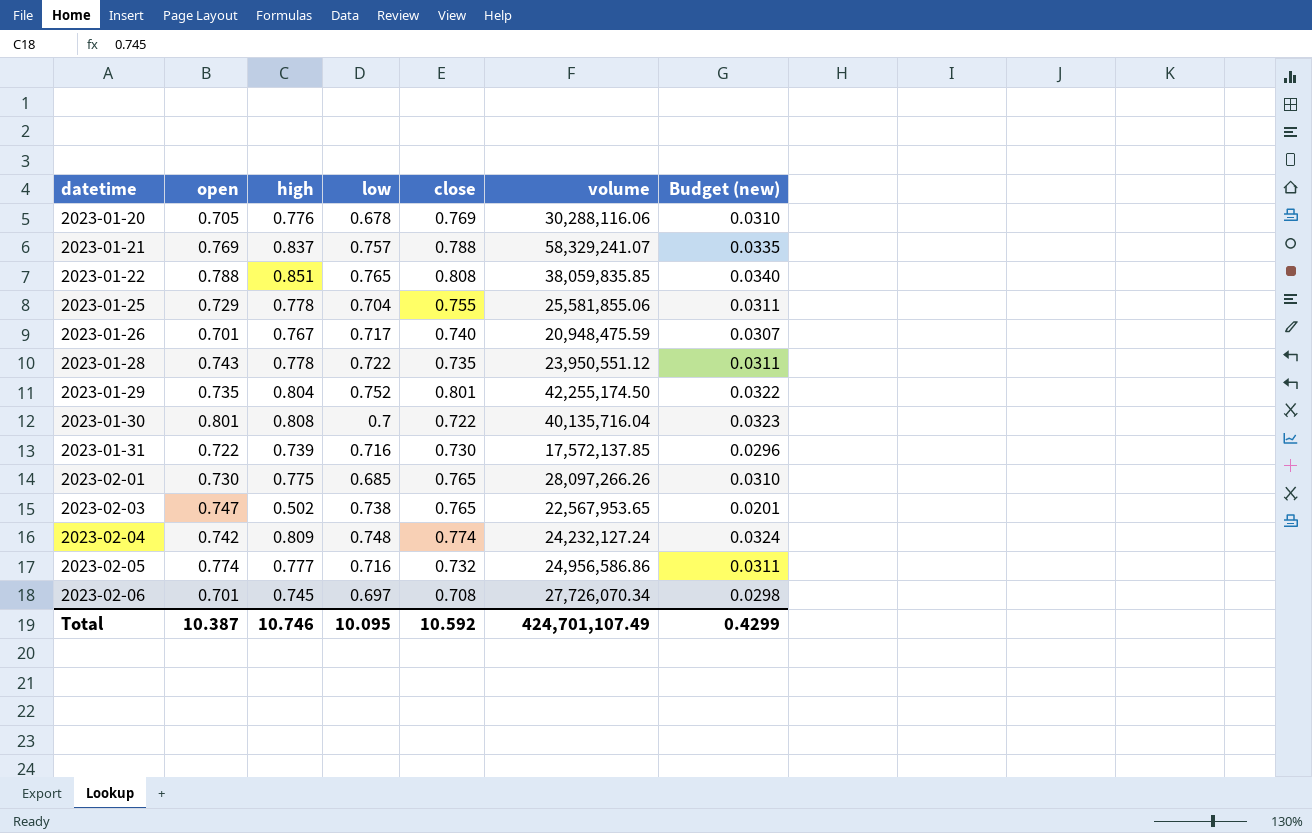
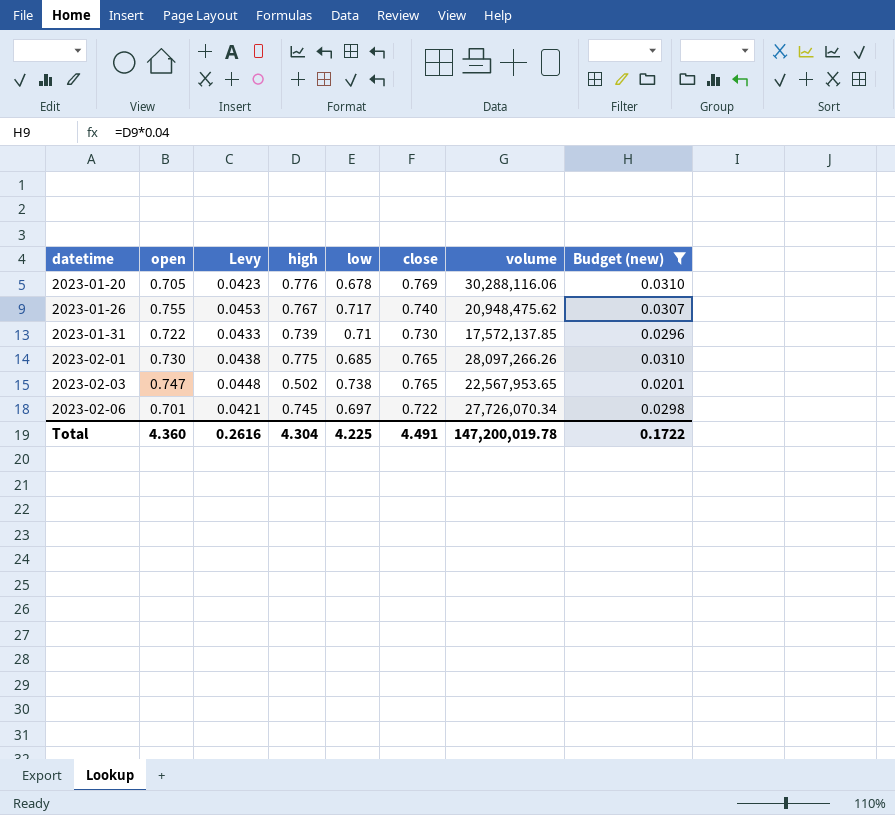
filter: none -> Budget (new) <= 0.0310
column Levy | formula: none -> [open] * 0.06
2023-01-26 | open: 0.701 -> 0.755
2023-01-26 | volume: 20,948,475.59 -> 20,948,475.62
2023-01-31 | low: 0.716 -> 0.71
2023-02-06 | close: 0.708 -> 0.722
Total | open: 10.387 -> 4.360
Total | high: 10.746 -> 4.304
Total | low: 10.095 -> 4.225
Total | close: 10.592 -> 4.491
Total | volume: 424,701,107.49 -> 147,200,019.78
Total | Budget (new): 0.4299 -> 0.1722

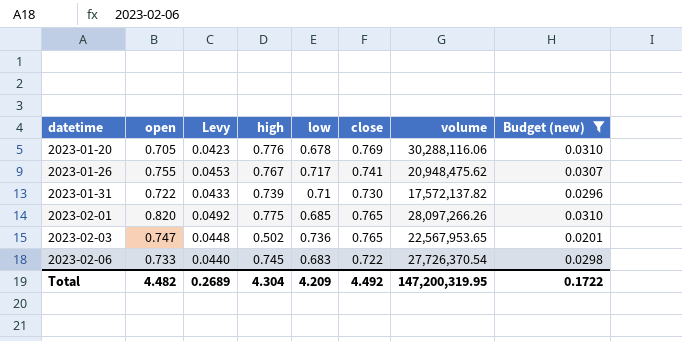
2023-01-26 | close: 0.740 -> 0.741
2023-01-31 | volume: 17,572,137.85 -> 17,572,137.82
2023-02-01 | open: 0.730 -> 0.820
2023-02-01 | Levy: 0.0438 -> 0.0492
2023-02-03 | low: 0.738 -> 0.736
2023-02-06 | open: 0.701 -> 0.733
2023-02-06 | Levy: 0.0421 -> 0.0440
2023-02-06 | low: 0.697 -> 0.683
2023-02-06 | volume: 27,726,070.34 -> 27,726,370.54
Total | open: 4.360 -> 4.482
Total | Levy: 0.2616 -> 0.2689
Total | low: 4.225 -> 4.209
Total | close: 4.491 -> 4.492
Total | volume: 147,200,019.78 -> 147,200,319.95

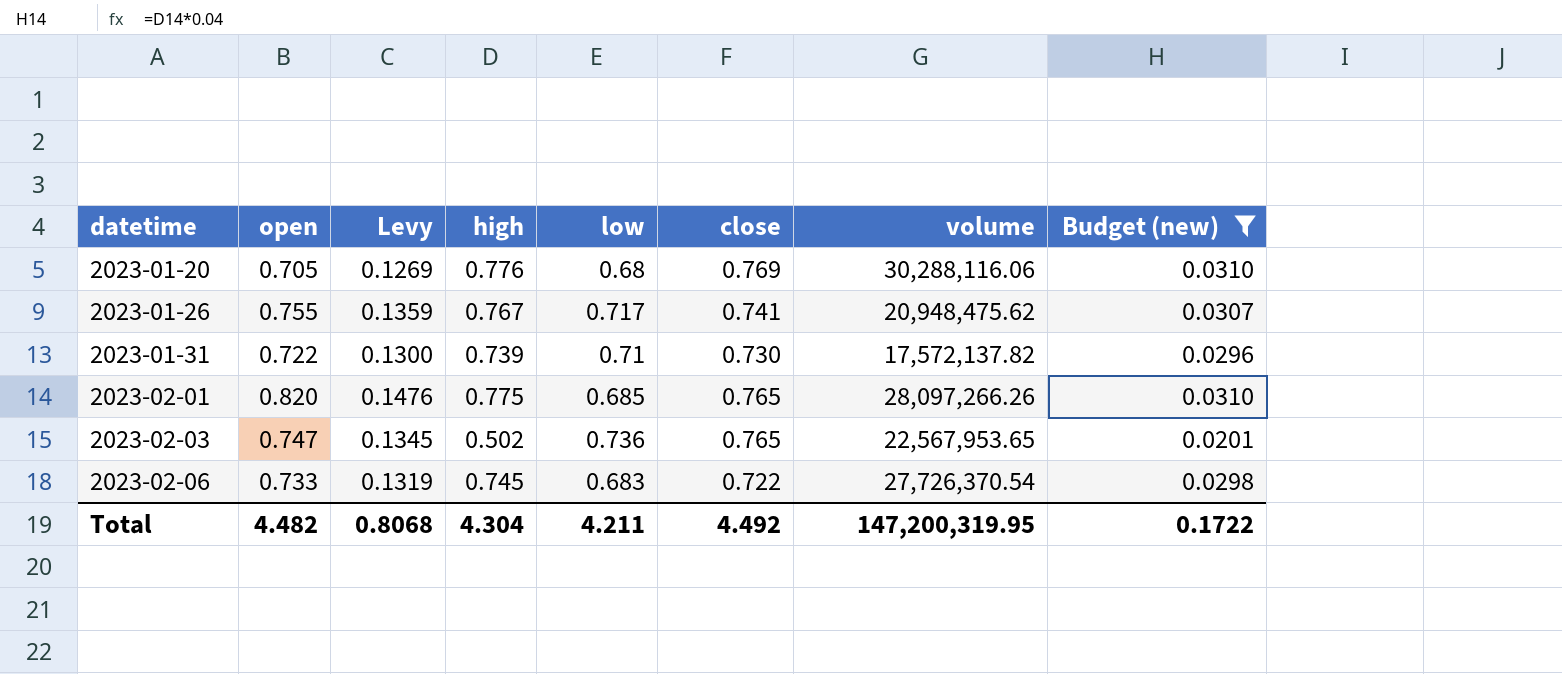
column Levy | formula: [open] * 0.06 -> [open] * 0.18
2023-01-20 | low: 0.678 -> 0.68
Total | Levy: 0.2689 -> 0.8068
Total | low: 4.209 -> 4.211

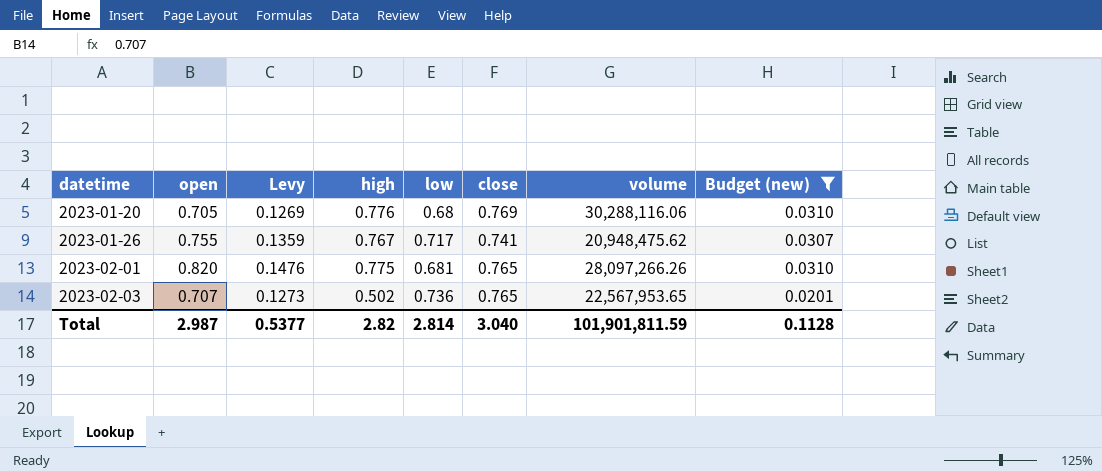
row 2023-01-31: 0.722 | 0.1300 | 0.739 | 0.71 | 0.730 | 17,572,137.82 | 0.0296 -> none
row 2023-02-06: 0.733 | 0.1319 | 0.745 | 0.683 | 0.722 | 27,726,370.54 | 0.0298 -> none
2023-02-01 | low: 0.685 -> 0.681
2023-02-03 | open: 0.747 -> 0.707
2023-02-03 | Levy: 0.1345 -> 0.1273
Total | open: 4.482 -> 2.987
Total | Levy: 0.8068 -> 0.5377
Total | high: 4.304 -> 2.82
Total | low: 4.211 -> 2.814
Total | close: 4.492 -> 3.040
Total | volume: 147,200,319.95 -> 101,901,811.59
Total | Budget (new): 0.1722 -> 0.1128

